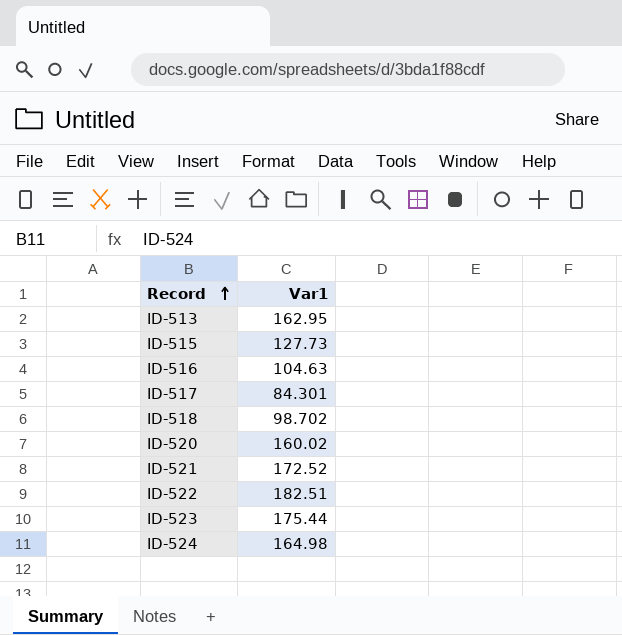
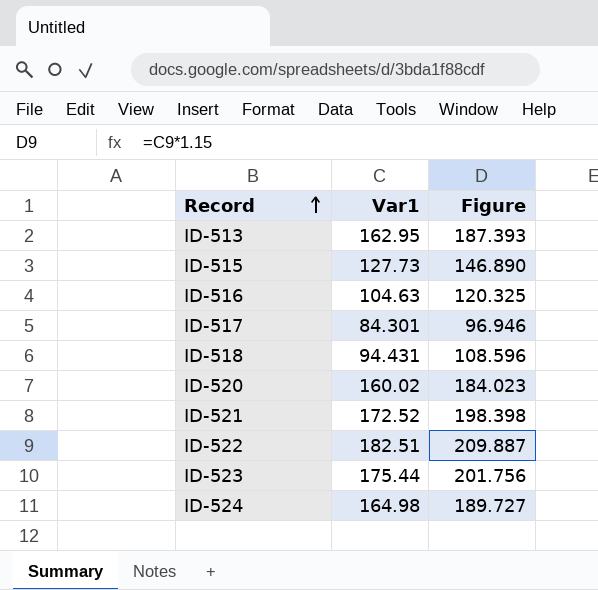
column Figure | formula: none -> [Var1] * 1.15
ID-518 | Var1: 98.702 -> 94.431

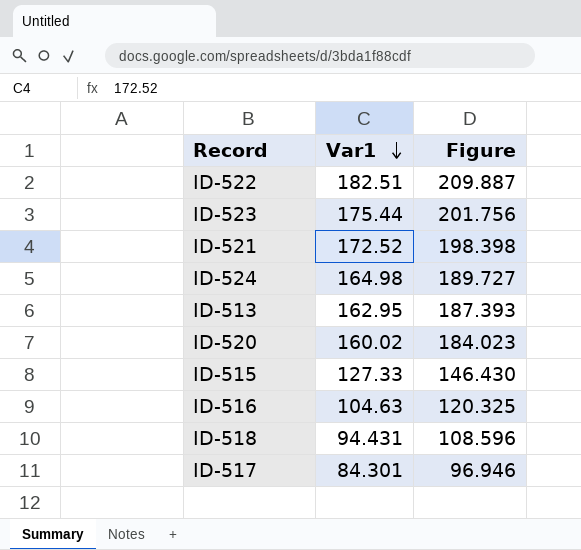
row order: Record ascending -> Var1 descending
ID-515 | Var1: 127.73 -> 127.33
ID-515 | Figure: 146.890 -> 146.430

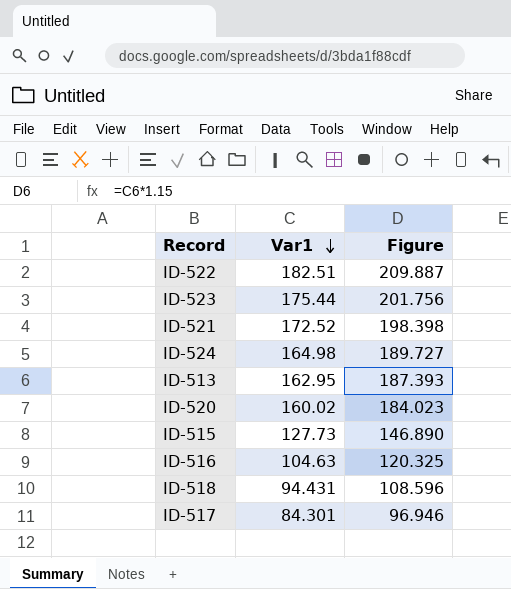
ID-515 | Var1: 127.33 -> 127.73
ID-515 | Figure: 146.430 -> 146.890

